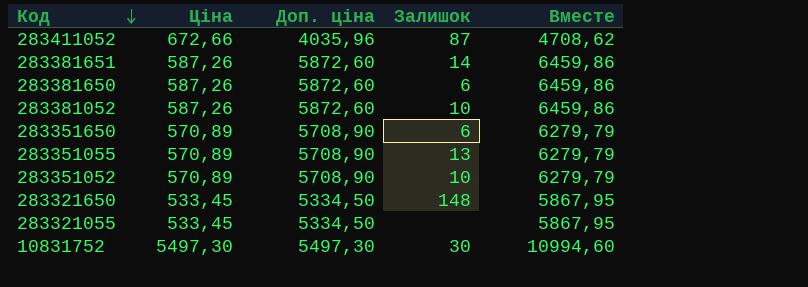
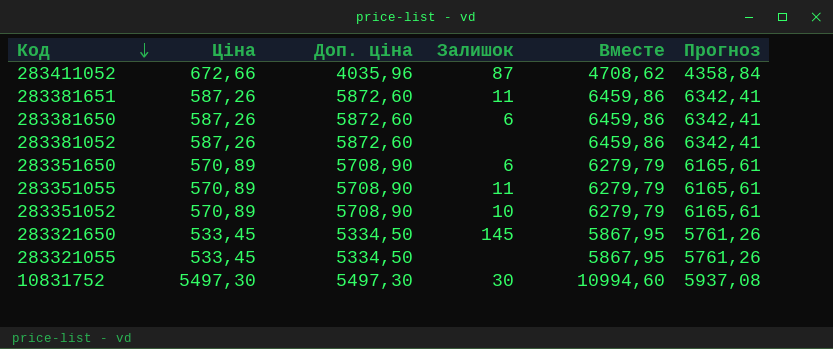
column Прогноз | formula: none -> [Доп. ціна] * 1,08
283381651 | Залишок: 14 -> 11
283381052 | Залишок: 10 -> none
283351055 | Залишок: 13 -> 11
283321650 | Залишок: 148 -> 145

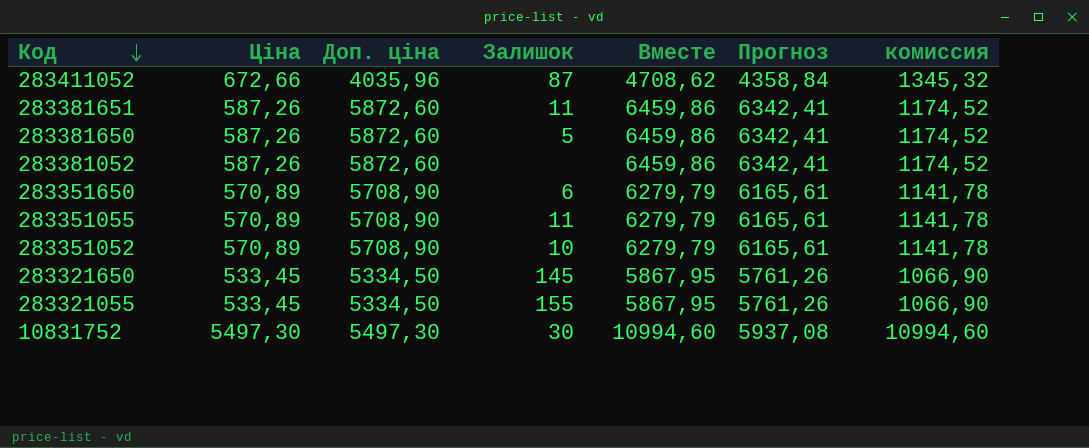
column комиссия | formula: none -> [Ціна] * 2
283381650 | Залишок: 6 -> 5
283321055 | Залишок: none -> 155

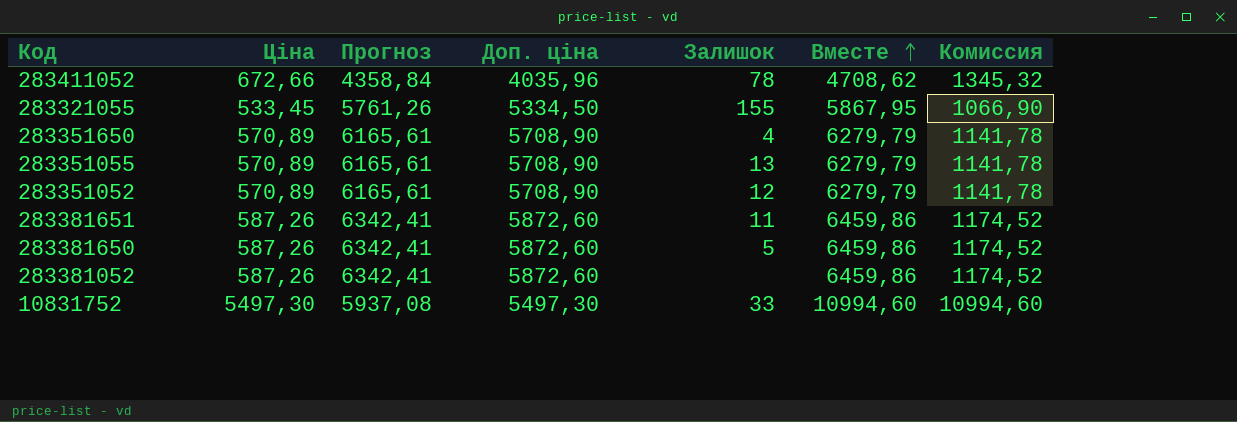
row order: Код descending -> Вместе ascending
column Прогноз | position: 6 -> 3
column name: комиссия -> Комиссия
row 283321650: 533,45 | 5334,50 | 145 | 5867,95 | 5761,26 | 1066,90 -> none
283411052 | Залишок: 87 -> 78
283351650 | Залишок: 6 -> 4
283351055 | Залишок: 11 -> 13
283351052 | Залишок: 10 -> 12
10831752 | Залишок: 30 -> 33

